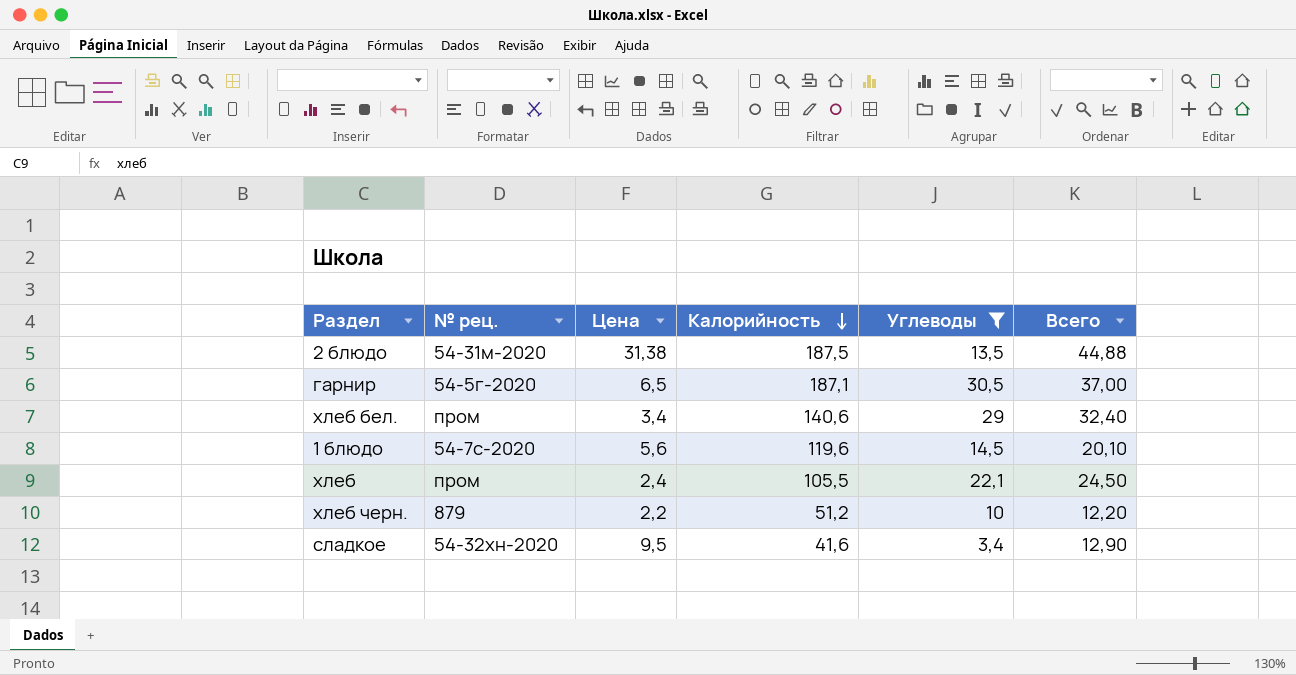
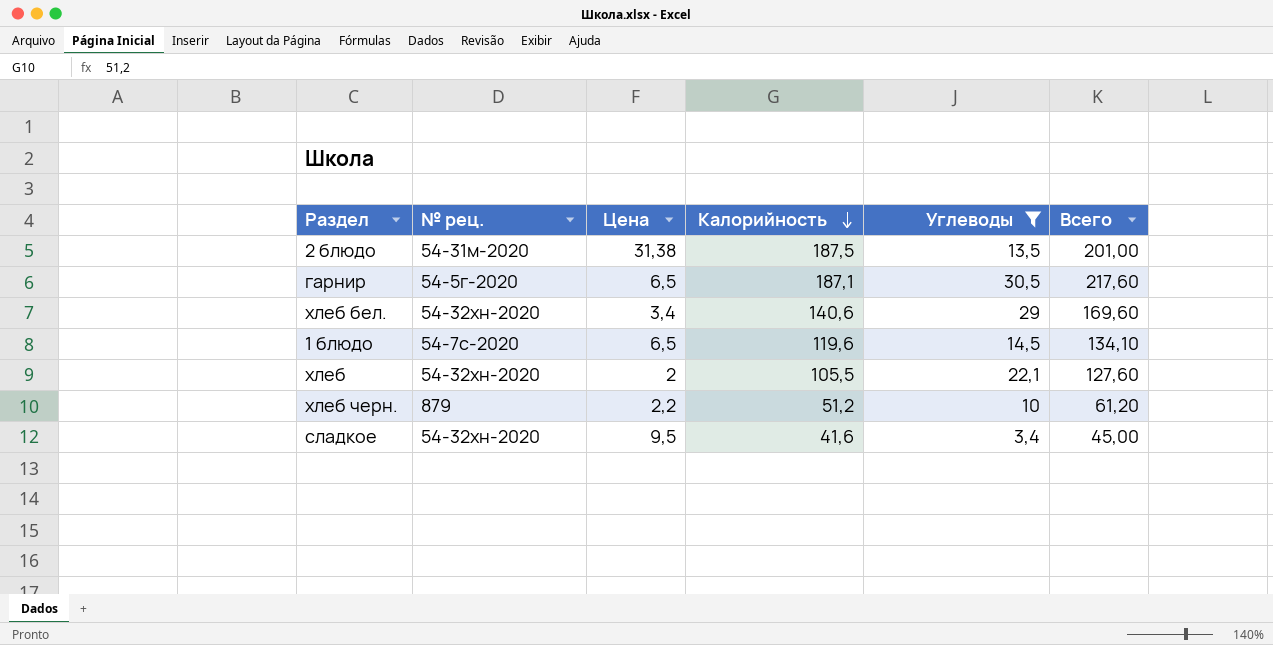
column Всего | formula: [Цена] + [Углеводы] -> [Калорийность] + [Углеводы]
хлеб бел. | № рец.: пром -> 54-32хн-2020
1 блюдо | Цена: 5,6 -> 6,5
хлеб | № рец.: пром -> 54-32хн-2020
хлеб | Цена: 2,4 -> 2

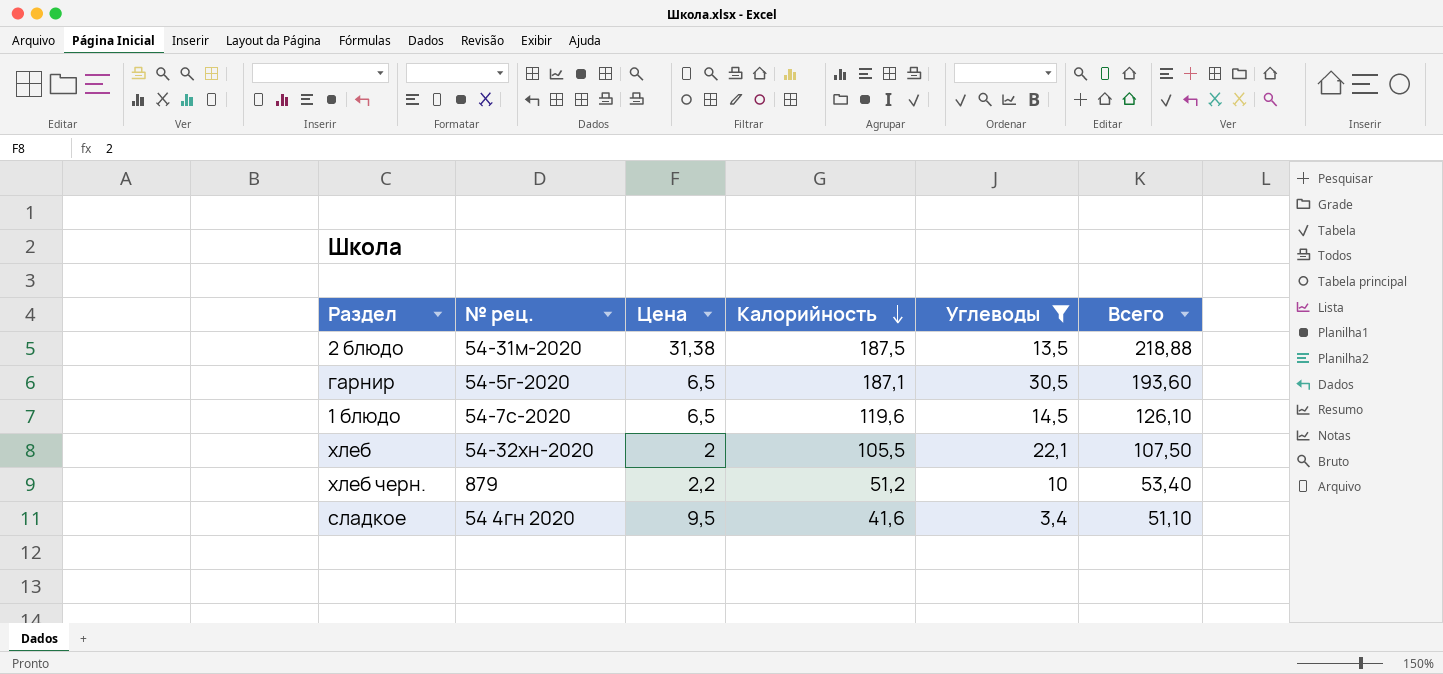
column Всего | formula: [Калорийность] + [Углеводы] -> [Цена] + [Калорийность]
row хлеб бел.: 54-32хн-2020 | 3,4 | 140,6 | 29 | 169,60 -> none
сладкое | № рец.: 54-32хн-2020 -> 54 4гн 2020

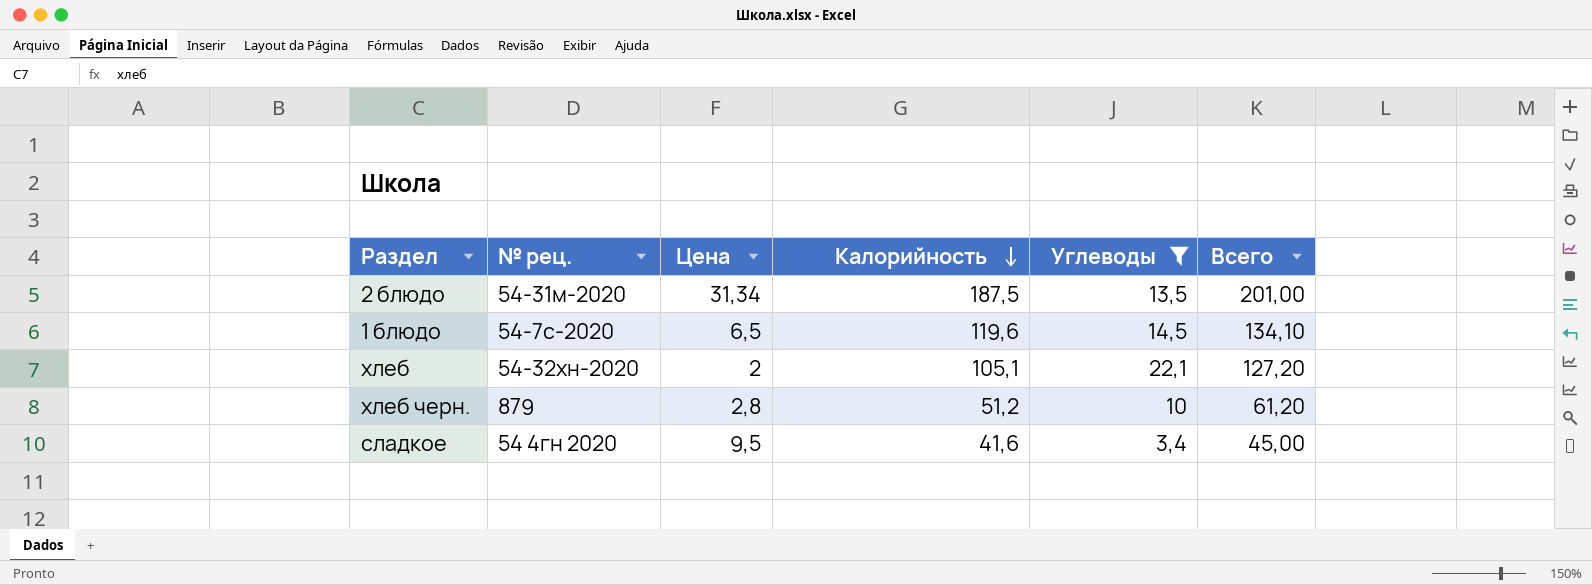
column Всего | formula: [Цена] + [Калорийность] -> [Калорийность] + [Углеводы]
row гарнир: 54-5г-2020 | 6,5 | 187,1 | 30,5 | 193,60 -> none
2 блюдо | Цена: 31,38 -> 31,34
хлеб | Калорийность: 105,5 -> 105,1
хлеб черн. | Цена: 2,2 -> 2,8

